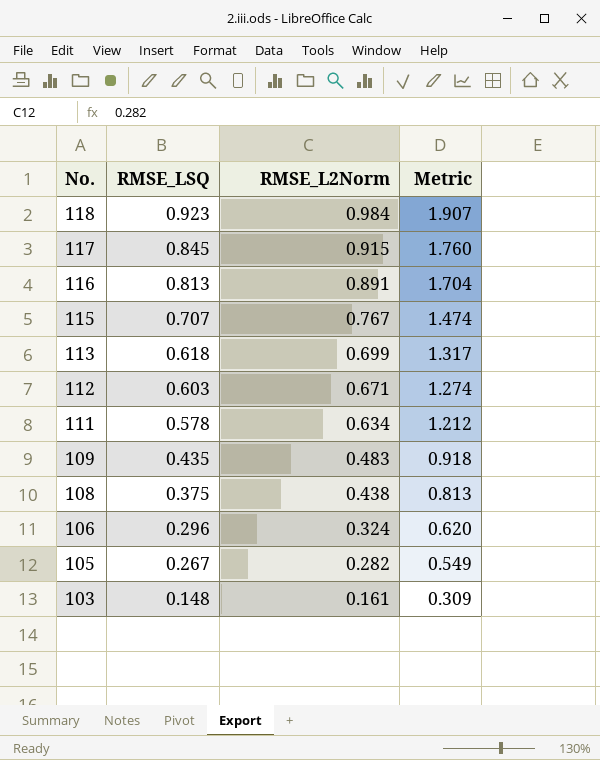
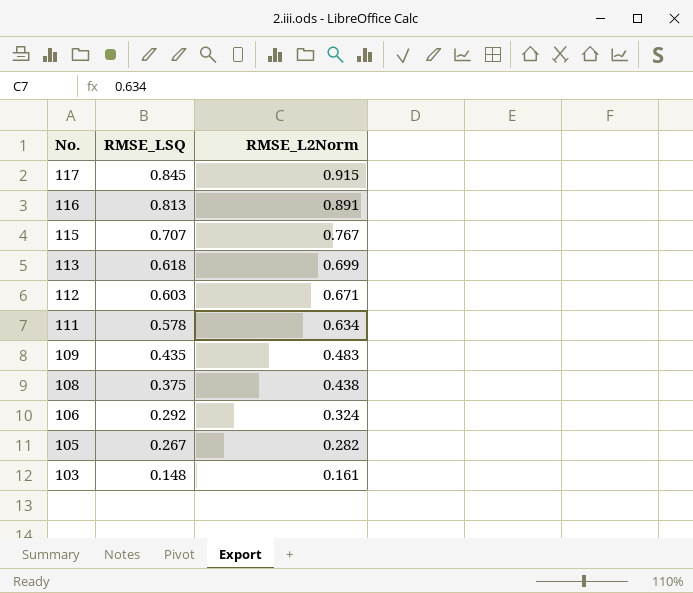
column Metric | formula: [RMSE_LSQ] + [RMSE_L2Norm] -> none
row 118: 0.923 | 0.984 | 1.907 -> none
106 | RMSE_LSQ: 0.296 -> 0.292

